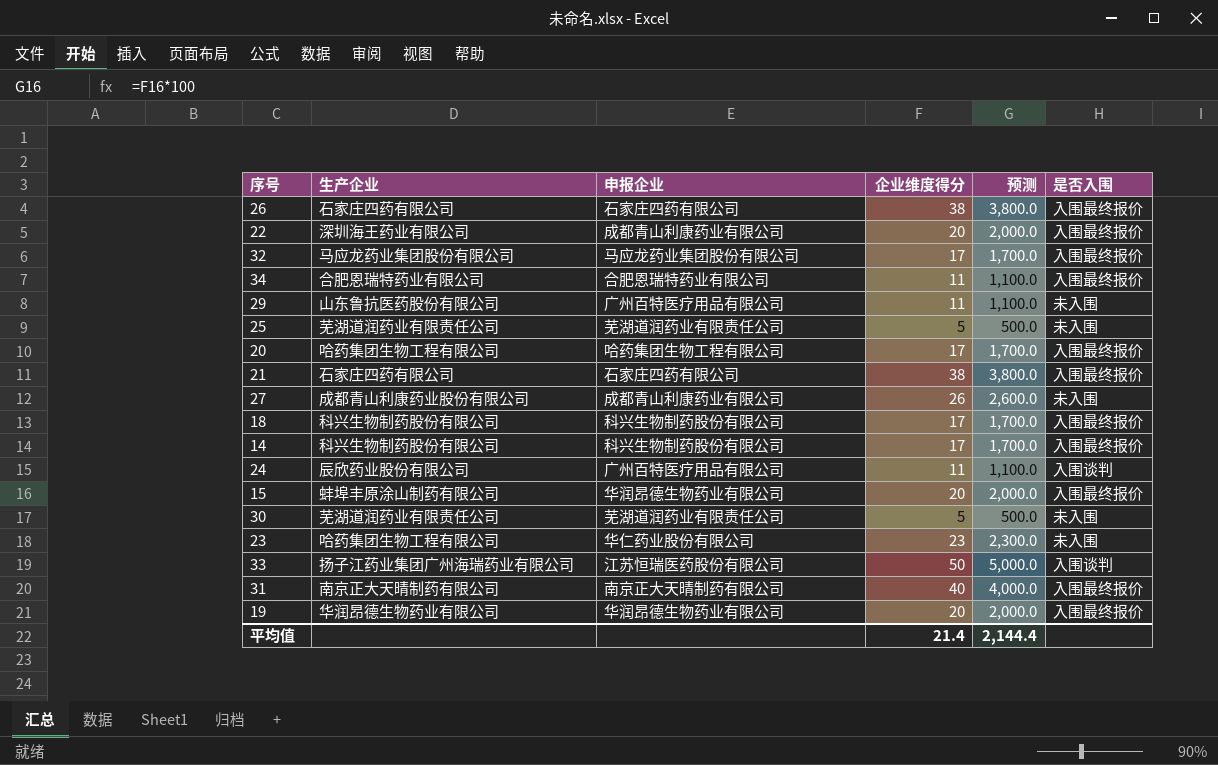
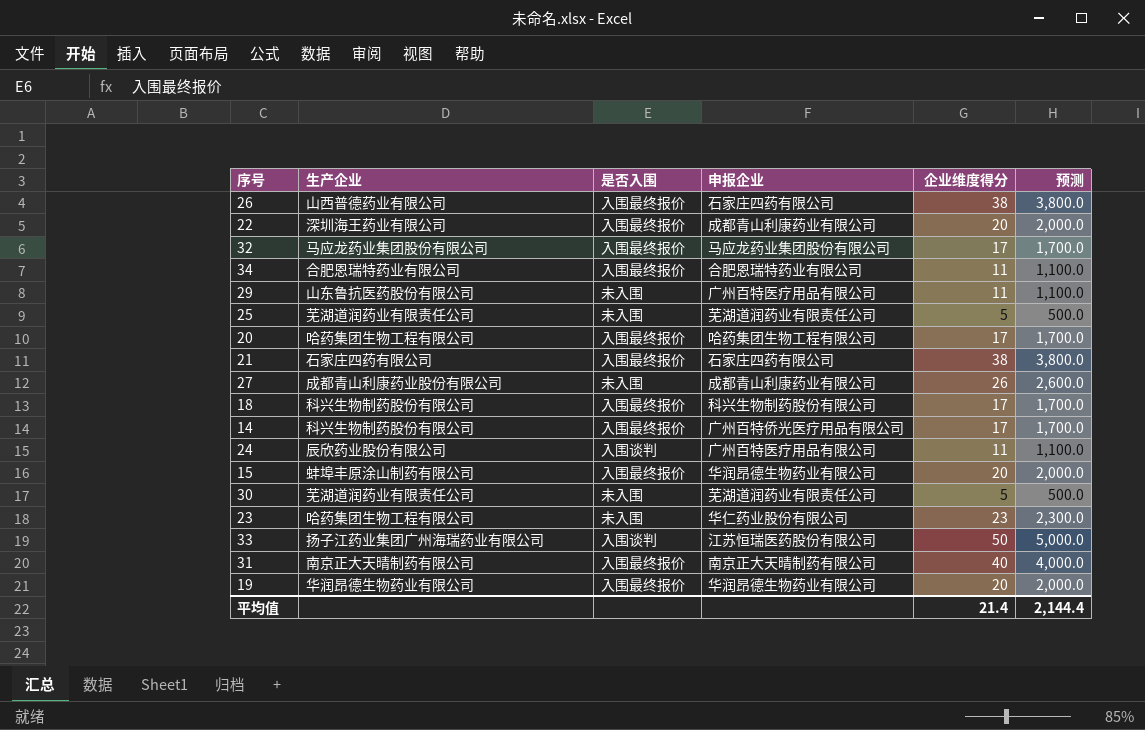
column 是否入围 | position: 6 -> 3
26 | 生产企业: 石家庄四药有限公司 -> 山西普德药业有限公司
14 | 申报企业: 科兴生物制药股份有限公司 -> 广州百特侨光医疗用品有限公司

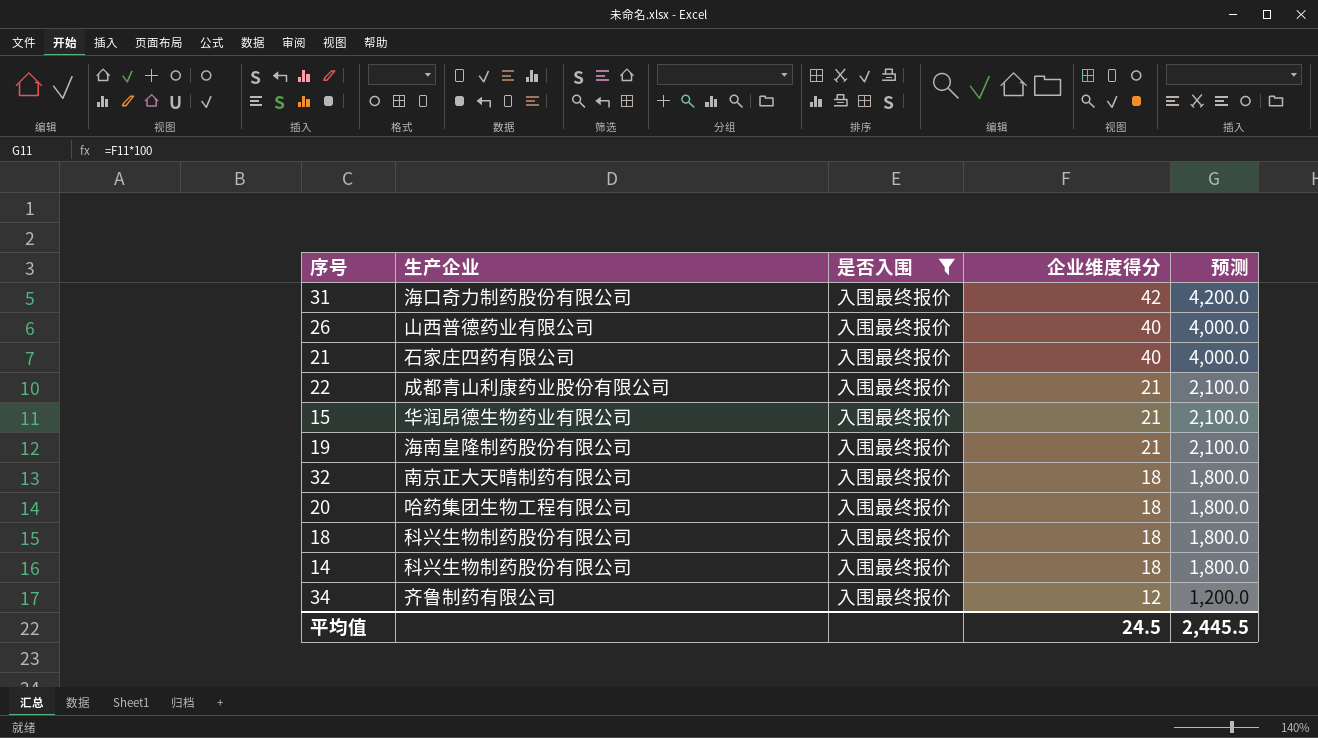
filter: none -> 是否入围 = 入围最终报价
row order: none -> 企业维度得分 descending
column 申报企业 | position: 4 -> none
31 | 生产企业: 南京正大天晴制药有限公司 -> 海口奇力制药股份有限公司
31 | 企业维度得分: 40 -> 42
31 | 预测: 4,000.0 -> 4,200.0
26 | 企业维度得分: 38 -> 40
26 | 预测: 3,800.0 -> 4,000.0
21 | 企业维度得分: 38 -> 40
21 | 预测: 3,800.0 -> 4,000.0
22 | 生产企业: 深圳海王药业有限公司 -> 成都青山利康药业股份有限公司
22 | 企业维度得分: 20 -> 21
22 | 预测: 2,000.0 -> 2,100.0
15 | 生产企业: 蚌埠丰原涂山制药有限公司 -> 华润昂德生物药业有限公司
15 | 企业维度得分: 20 -> 21
15 | 预测: 2,000.0 -> 2,100.0
19 | 生产企业: 华润昂德生物药业有限公司 -> 海南皇隆制药股份有限公司
19 | 企业维度得分: 20 -> 21
19 | 预测: 2,000.0 -> 2,100.0
32 | 生产企业: 马应龙药业集团股份有限公司 -> 南京正大天晴制药有限公司
32 | 企业维度得分: 17 -> 18
32 | 预测: 1,700.0 -> 1,800.0
20 | 企业维度得分: 17 -> 18
20 | 预测: 1,700.0 -> 1,800.0
18 | 企业维度得分: 17 -> 18
18 | 预测: 1,700.0 -> 1,800.0
14 | 企业维度得分: 17 -> 18
14 | 预测: 1,700.0 -> 1,800.0
34 | 生产企业: 合肥恩瑞特药业有限公司 -> 齐鲁制药有限公司
34 | 企业维度得分: 11 -> 12
34 | 预测: 1,100.0 -> 1,200.0
平均值 | 企业维度得分: 21.4 -> 24.5
平均值 | 预测: 2,144.4 -> 2,445.5

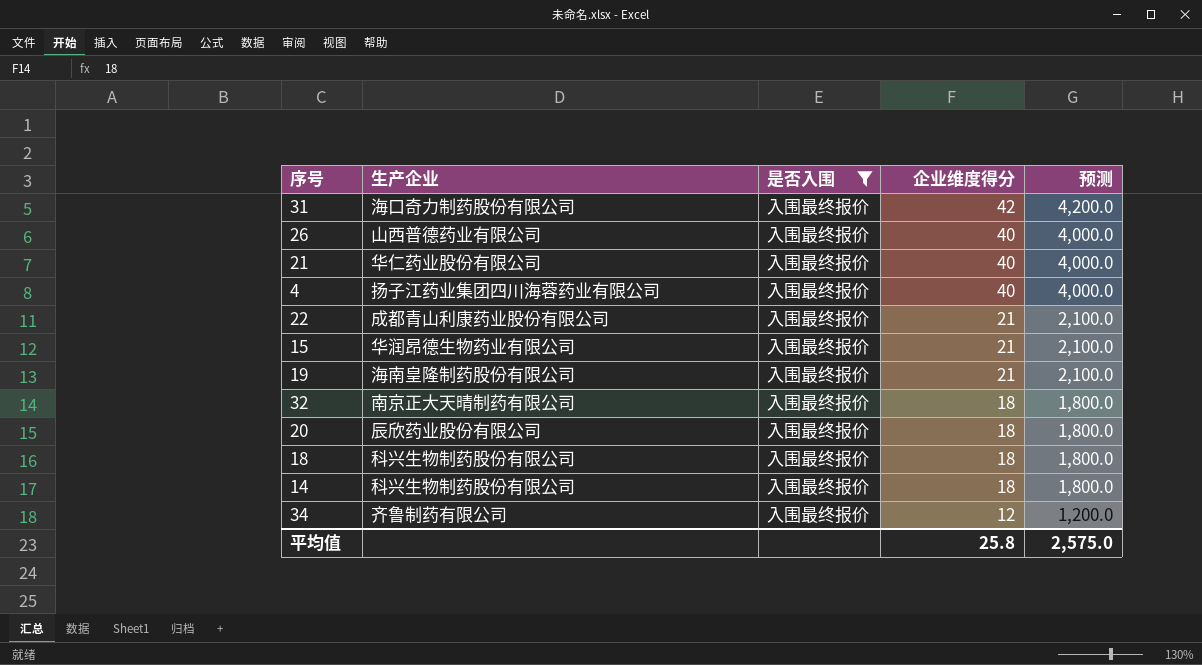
21 | 生产企业: 石家庄四药有限公司 -> 华仁药业股份有限公司
row 4: none -> 扬子江药业集团四川海蓉药业有限公司 | 入围最终报价 | 40 | 4,000.0
20 | 生产企业: 哈药集团生物工程有限公司 -> 辰欣药业股份有限公司
平均值 | 企业维度得分: 24.5 -> 25.8
平均值 | 预测: 2,445.5 -> 2,575.0

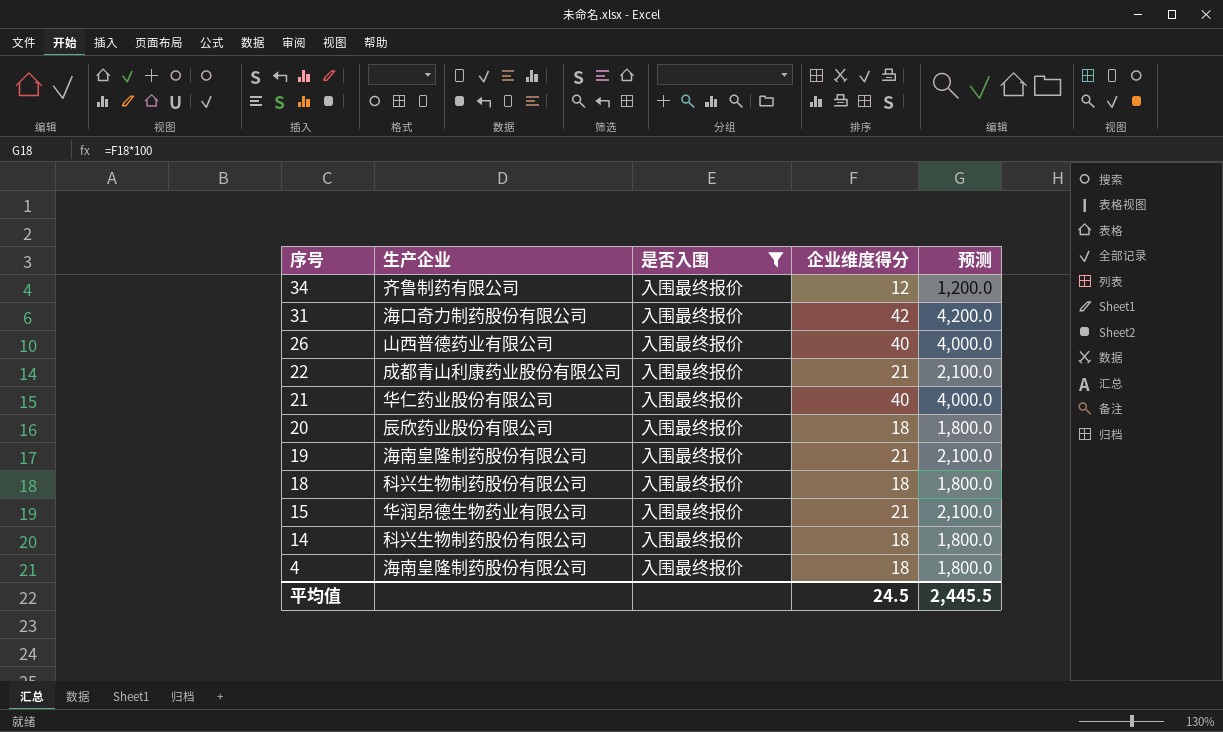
row order: 企业维度得分 descending -> 序号 descending
row 32: 南京正大天晴制药有限公司 | 入围最终报价 | 18 | 1,800.0 -> none
4 | 生产企业: 扬子江药业集团四川海蓉药业有限公司 -> 海南皇隆制药股份有限公司
4 | 企业维度得分: 40 -> 18
4 | 预测: 4,000.0 -> 1,800.0
平均值 | 企业维度得分: 25.8 -> 24.5
平均值 | 预测: 2,575.0 -> 2,445.5

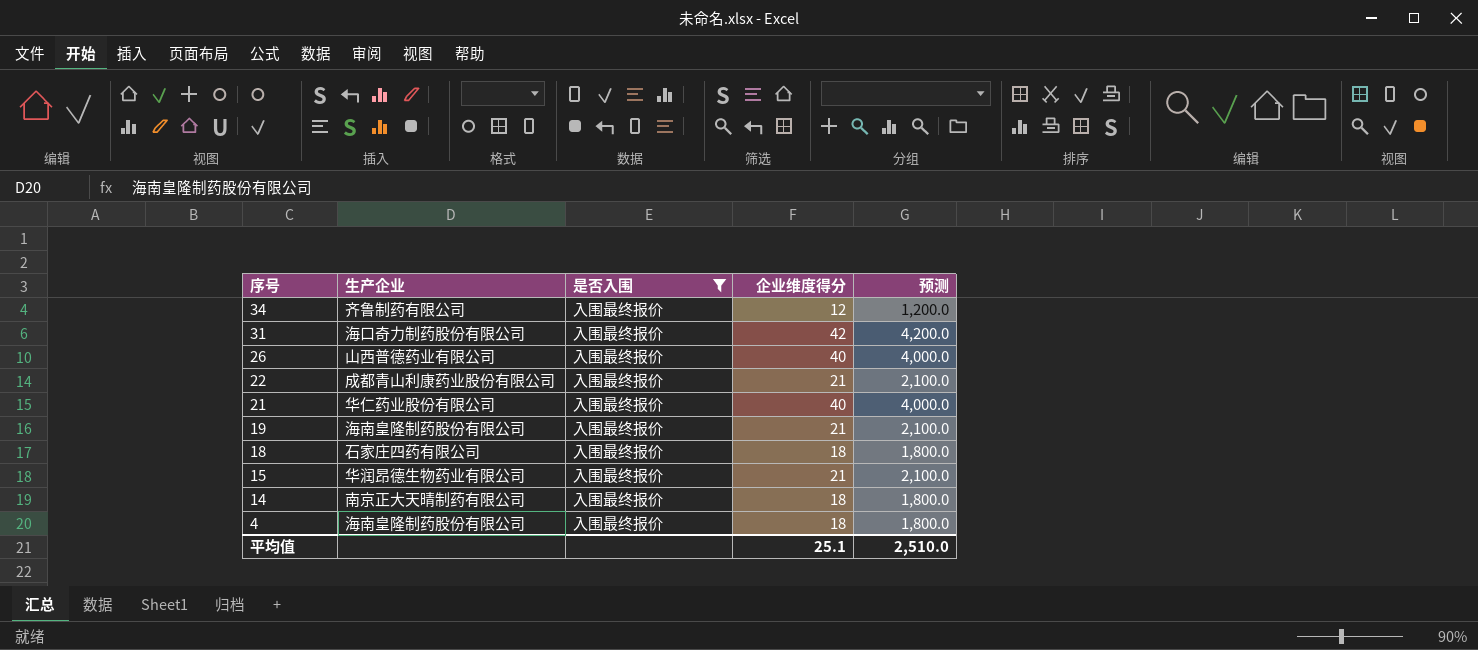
row 20: 辰欣药业股份有限公司 | 入围最终报价 | 18 | 1,800.0 -> none
18 | 生产企业: 科兴生物制药股份有限公司 -> 石家庄四药有限公司
14 | 生产企业: 科兴生物制药股份有限公司 -> 南京正大天晴制药有限公司
平均值 | 企业维度得分: 24.5 -> 25.1
平均值 | 预测: 2,445.5 -> 2,510.0

